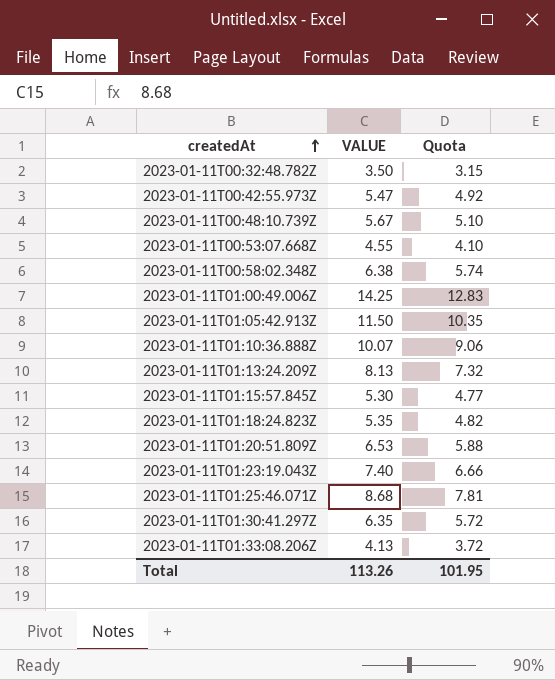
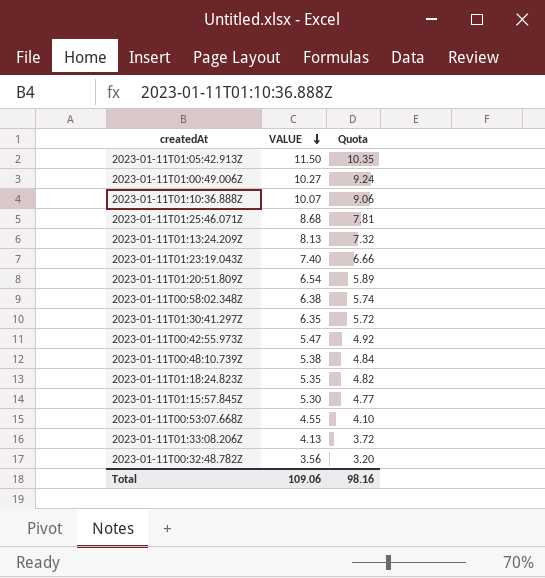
row order: createdAt ascending -> VALUE descending
2023-01-11T01:00:49.006Z | VALUE: 14.25 -> 10.27
2023-01-11T01:00:49.006Z | Quota: 12.83 -> 9.24
2023-01-11T01:20:51.809Z | VALUE: 6.53 -> 6.54
2023-01-11T01:20:51.809Z | Quota: 5.88 -> 5.89
2023-01-11T00:48:10.739Z | VALUE: 5.67 -> 5.38
2023-01-11T00:48:10.739Z | Quota: 5.10 -> 4.84
2023-01-11T00:32:48.782Z | VALUE: 3.50 -> 3.56
2023-01-11T00:32:48.782Z | Quota: 3.15 -> 3.20
Total | VALUE: 113.26 -> 109.06
Total | Quota: 101.95 -> 98.16

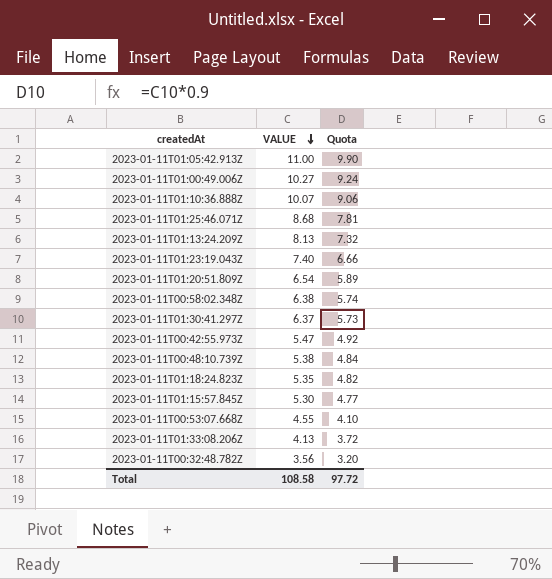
2023-01-11T01:05:42.913Z | VALUE: 11.50 -> 11.00
2023-01-11T01:05:42.913Z | Quota: 10.35 -> 9.90
2023-01-11T01:30:41.297Z | VALUE: 6.35 -> 6.37
2023-01-11T01:30:41.297Z | Quota: 5.72 -> 5.73
Total | VALUE: 109.06 -> 108.58
Total | Quota: 98.16 -> 97.72

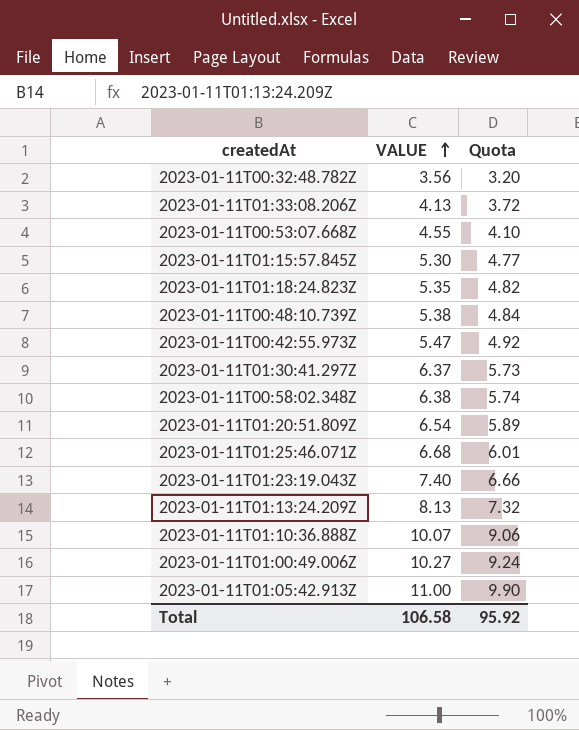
row order: VALUE descending -> VALUE ascending
2023-01-11T01:25:46.071Z | VALUE: 8.68 -> 6.68
2023-01-11T01:25:46.071Z | Quota: 7.81 -> 6.01
Total | VALUE: 108.58 -> 106.58
Total | Quota: 97.72 -> 95.92

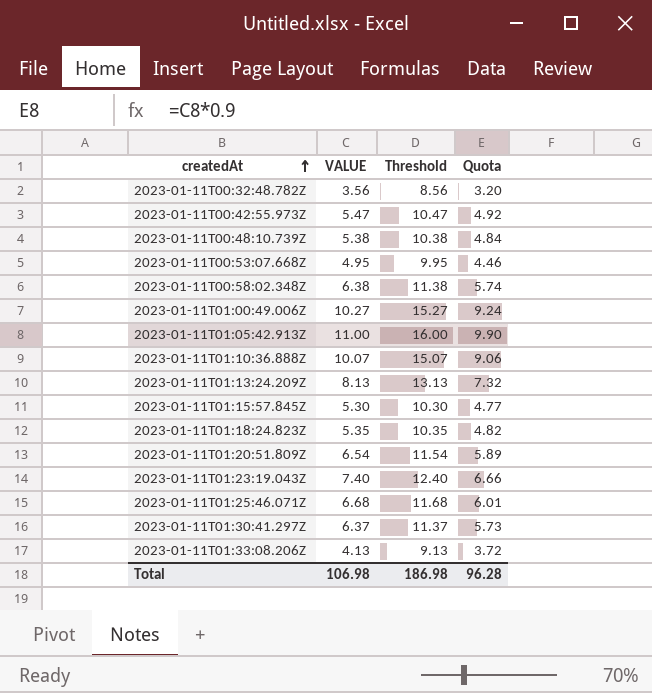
row order: VALUE ascending -> createdAt ascending
column Threshold | formula: none -> [VALUE] + 5
2023-01-11T00:53:07.668Z | VALUE: 4.55 -> 4.95
2023-01-11T00:53:07.668Z | Quota: 4.10 -> 4.46
Total | VALUE: 106.58 -> 106.98
Total | Quota: 95.92 -> 96.28

